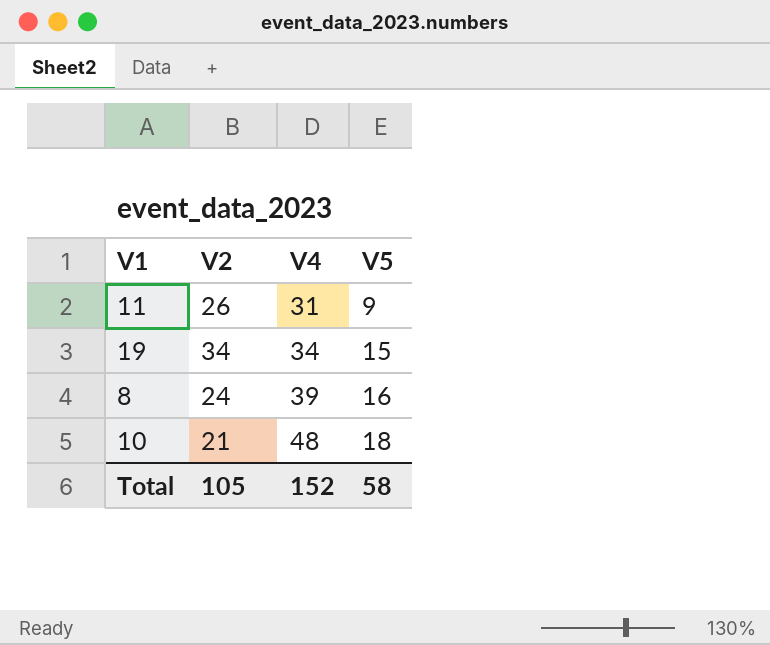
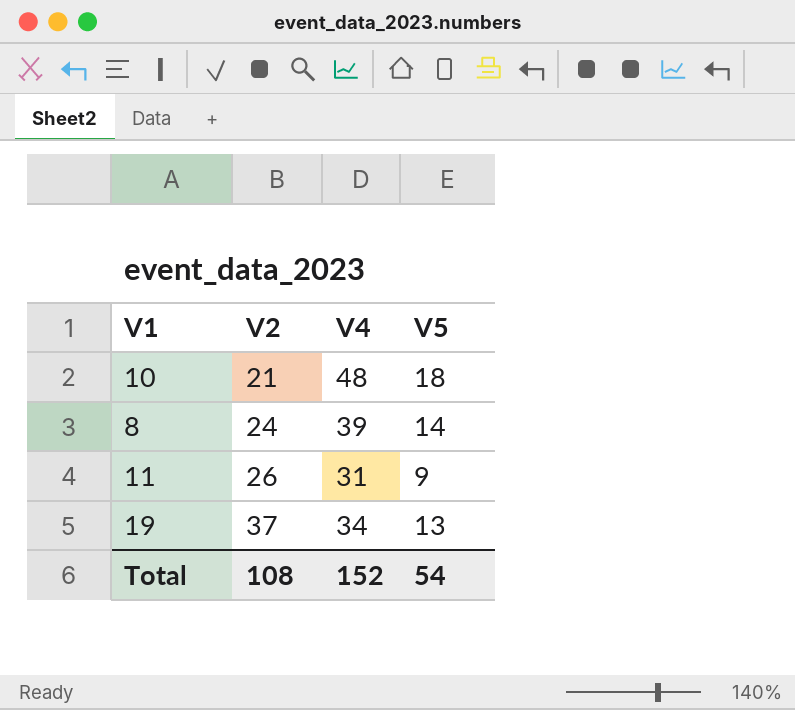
row order: V4 ascending -> V2 ascending
8 | V5: 16 -> 14
19 | V2: 34 -> 37
19 | V5: 15 -> 13
Total | V2: 105 -> 108
Total | V5: 58 -> 54

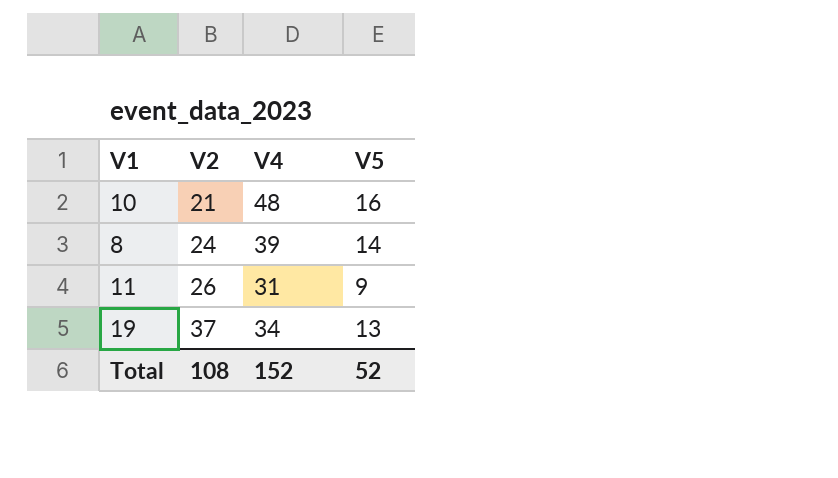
10 | V5: 18 -> 16
Total | V5: 54 -> 52

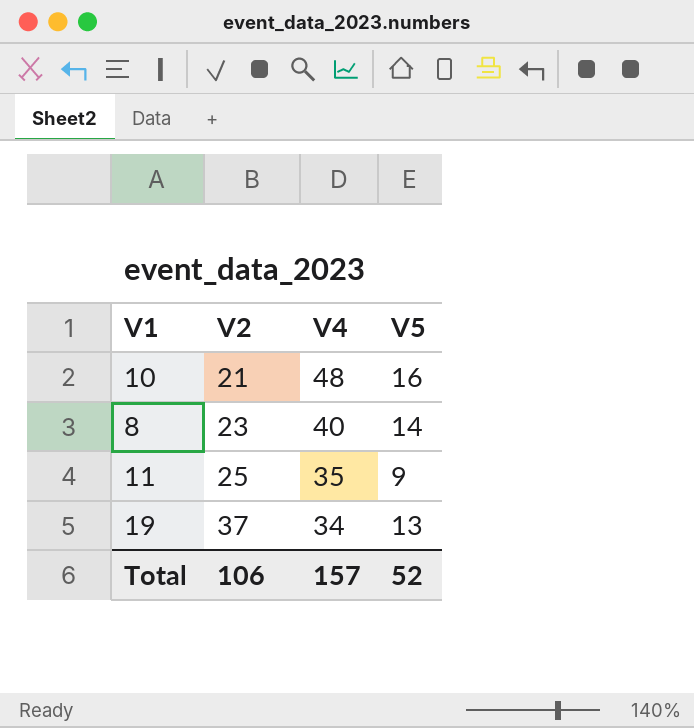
8 | V2: 24 -> 23
8 | V4: 39 -> 40
11 | V2: 26 -> 25
11 | V4: 31 -> 35
Total | V2: 108 -> 106
Total | V4: 152 -> 157

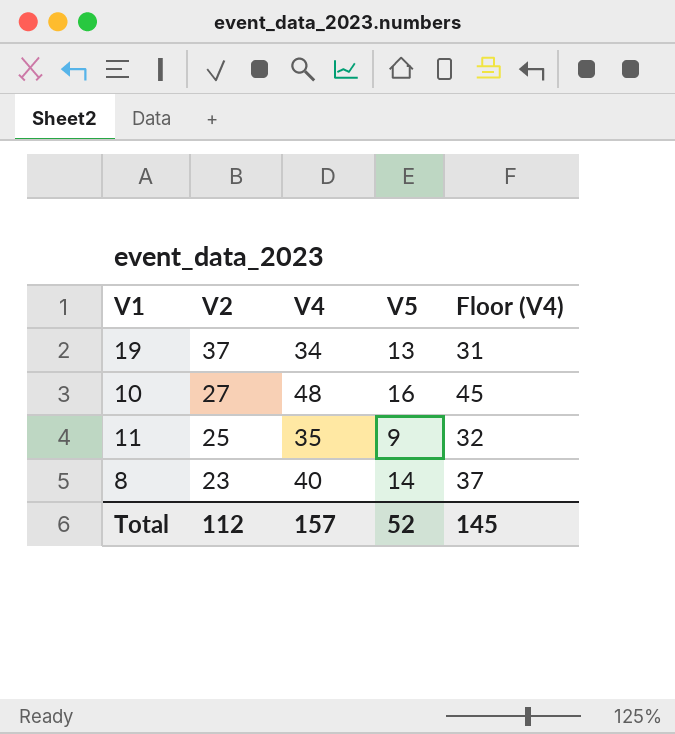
row order: V2 ascending -> V2 descending
column Floor (V4) | formula: none -> [V4] - 3
10 | V2: 21 -> 27
Total | V2: 106 -> 112

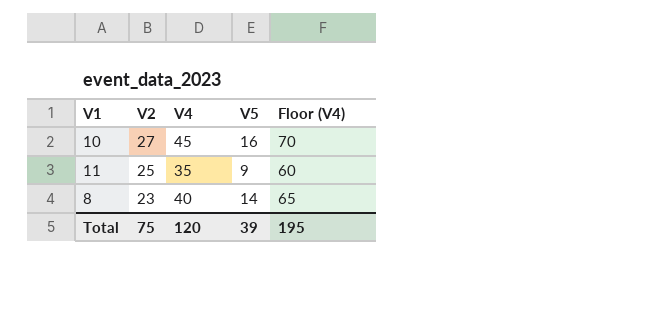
column Floor (V4) | formula: [V4] - 3 -> [V4] + 25
row 19: 37 | 34 | 13 | 31 -> none
10 | V4: 48 -> 45
Total | V2: 112 -> 75
Total | V4: 157 -> 120
Total | V5: 52 -> 39
Total | Floor (V4): 145 -> 195

